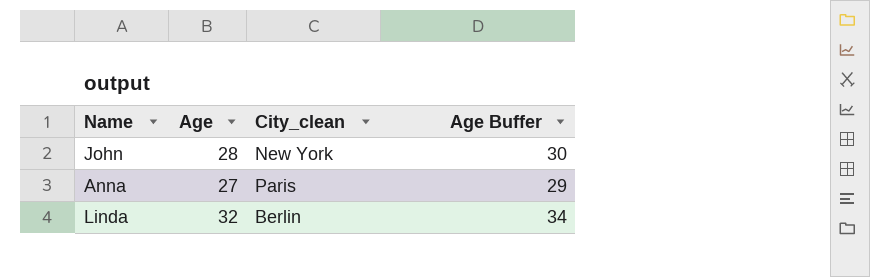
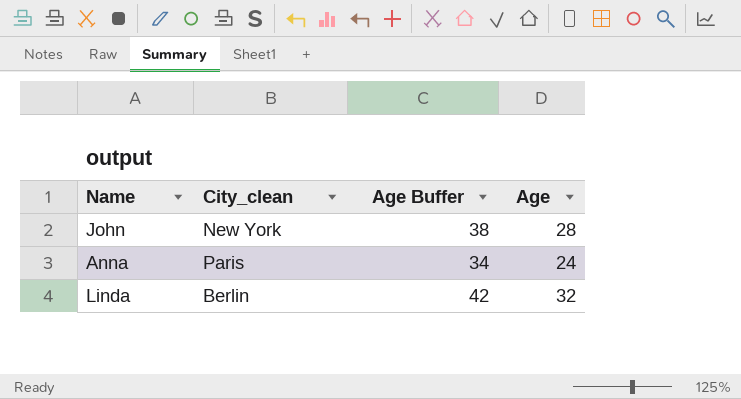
column Age Buffer | formula: [Age] + 2 -> [Age] + 10
column Age | position: 2 -> 4
Anna | Age: 27 -> 24

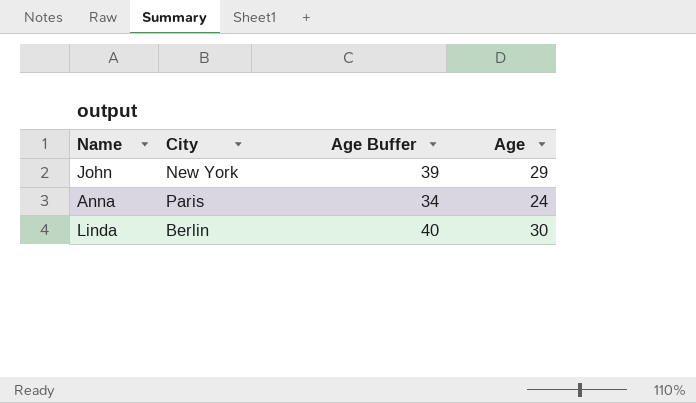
column name: City_clean -> City
John | Age Buffer: 38 -> 39
John | Age: 28 -> 29
Linda | Age Buffer: 42 -> 40
Linda | Age: 32 -> 30

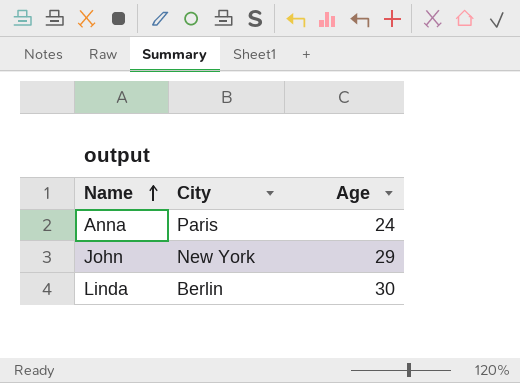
row order: none -> Name ascending
column Age Buffer | formula: [Age] + 10 -> none

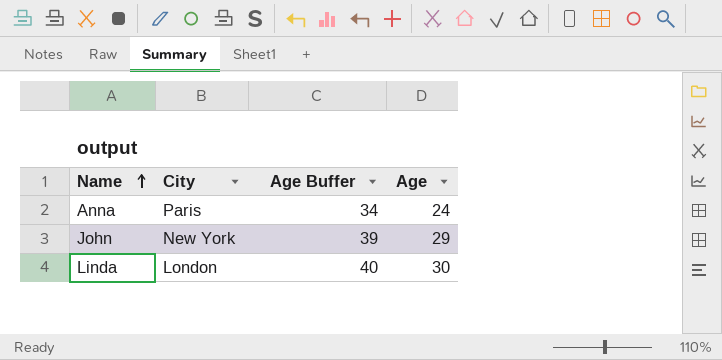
column Age Buffer | formula: none -> [Age] + 10
Linda | City: Berlin -> London

